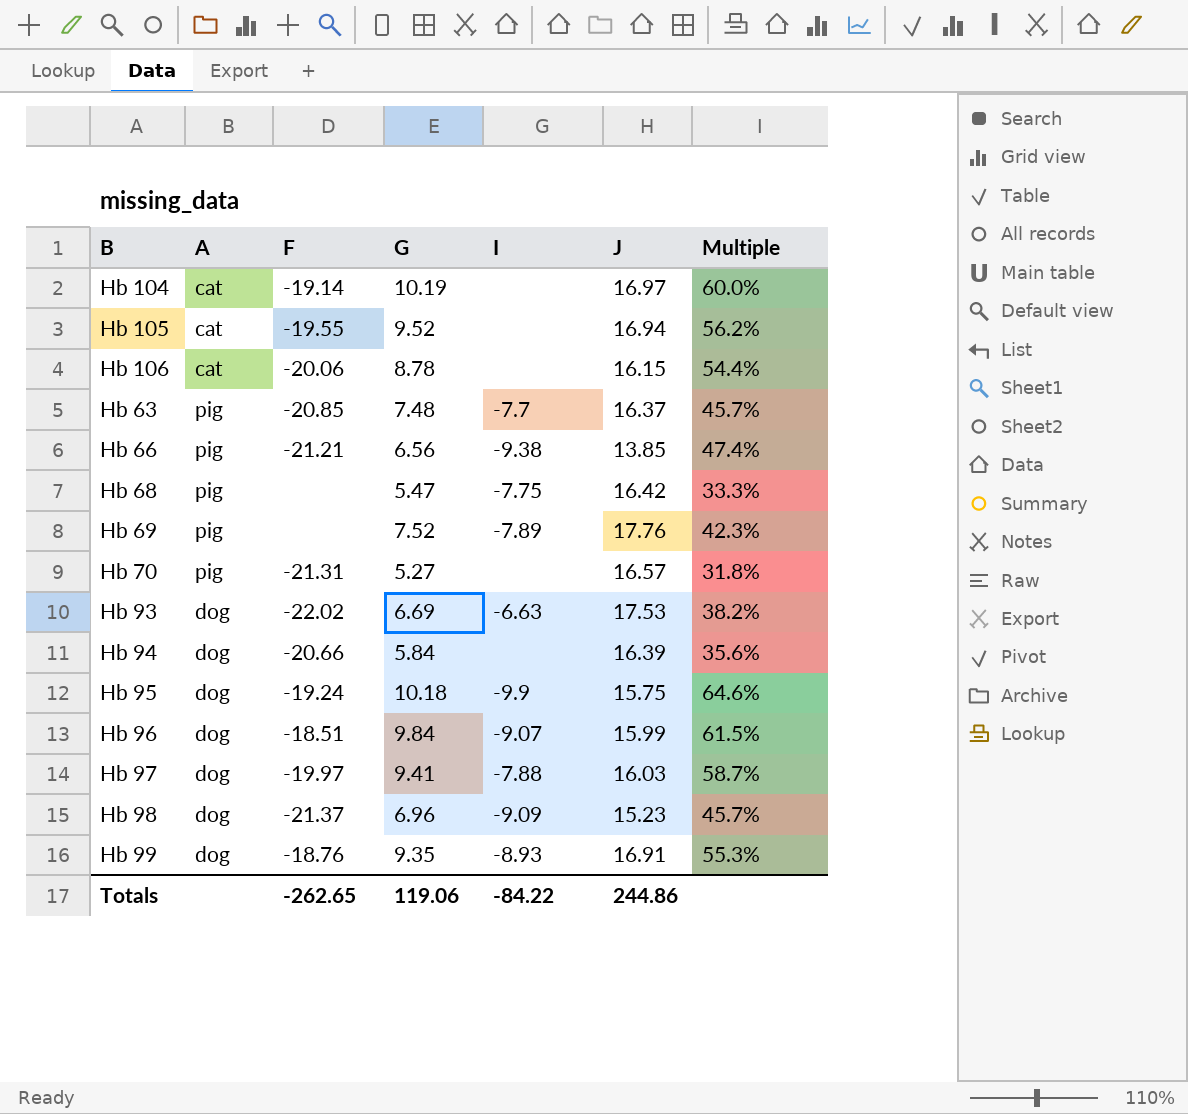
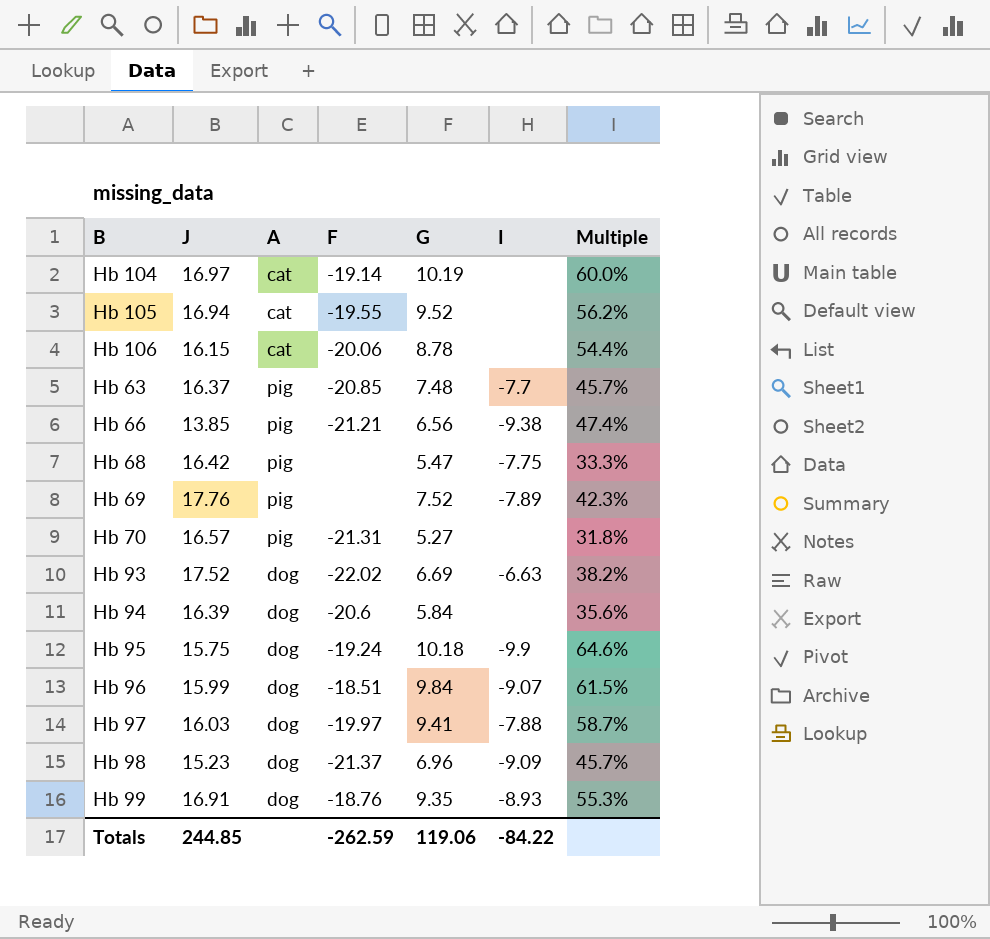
column J | position: 6 -> 2
Hb 93 | J: 17.53 -> 17.52
Hb 94 | F: -20.66 -> -20.6
Totals | J: 244.86 -> 244.85
Totals | F: -262.65 -> -262.59

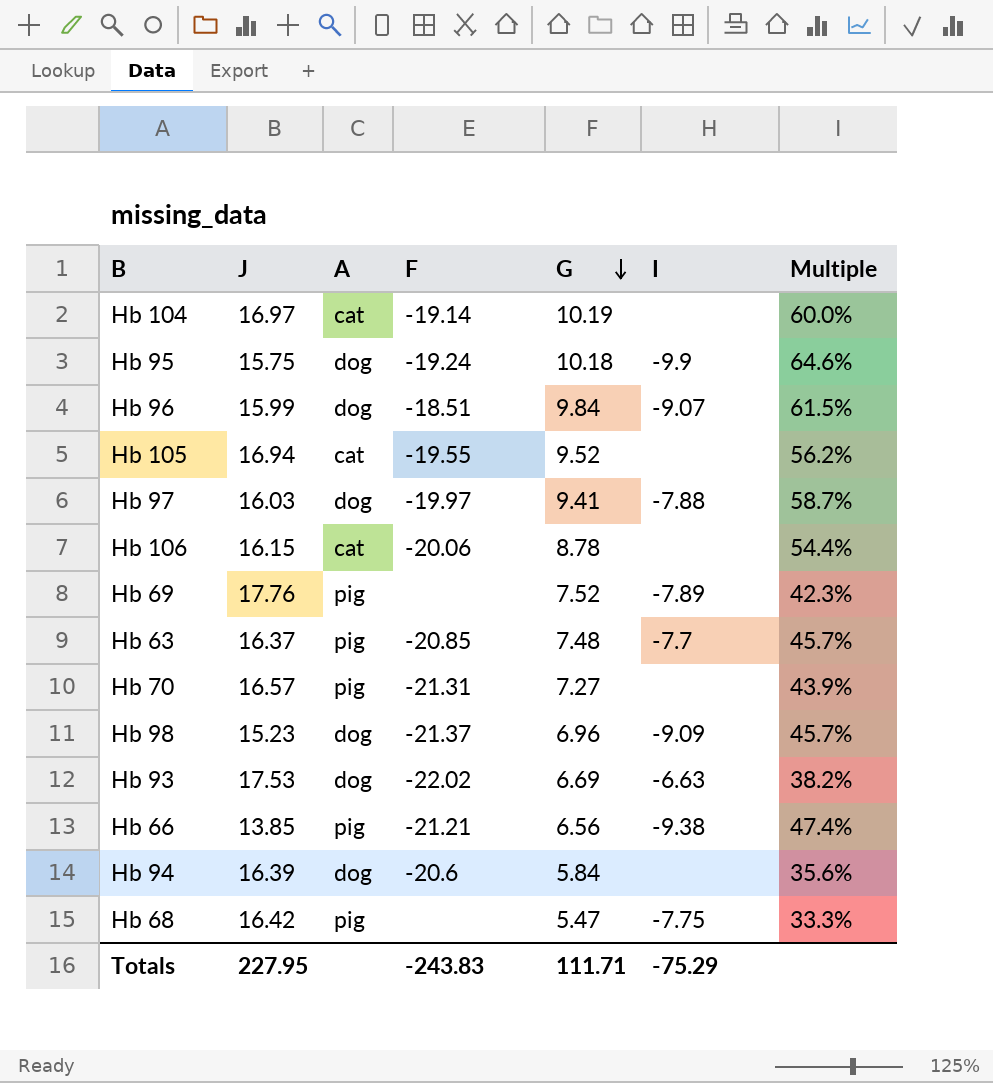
row order: none -> G descending
row Hb 99: 16.91 | dog | -18.76 | 9.35 | -8.93 | 55.3% -> none
Hb 70 | G: 5.27 -> 7.27
Hb 70 | Multiple: 31.8% -> 43.9%
Hb 93 | J: 17.52 -> 17.53
Totals | J: 244.85 -> 227.95
Totals | F: -262.59 -> -243.83
Totals | G: 119.06 -> 111.71
Totals | I: -84.22 -> -75.29

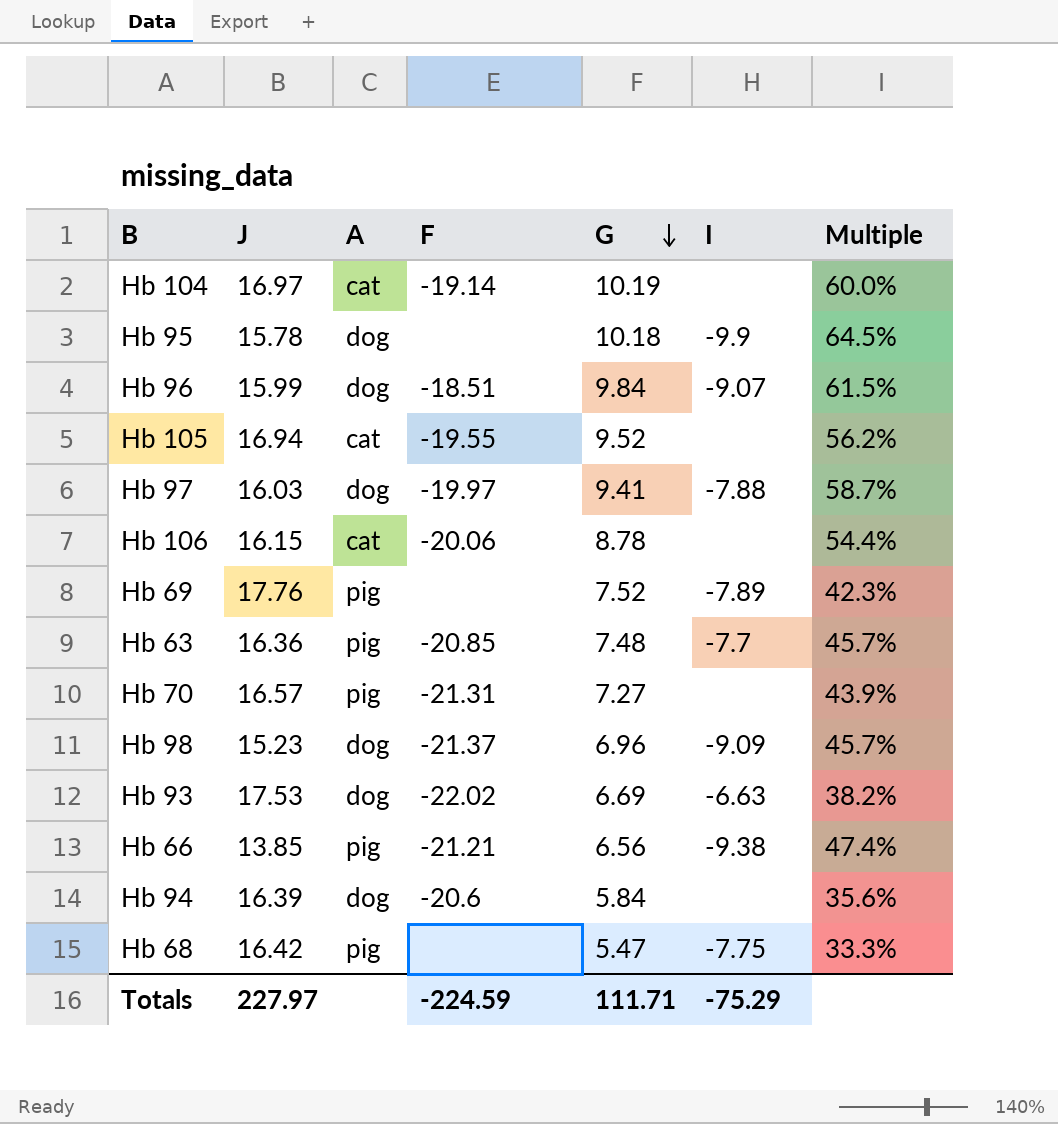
Hb 95 | J: 15.75 -> 15.78
Hb 95 | F: -19.24 -> none
Hb 95 | Multiple: 64.6% -> 64.5%
Hb 63 | J: 16.37 -> 16.36
Totals | J: 227.95 -> 227.97
Totals | F: -243.83 -> -224.59

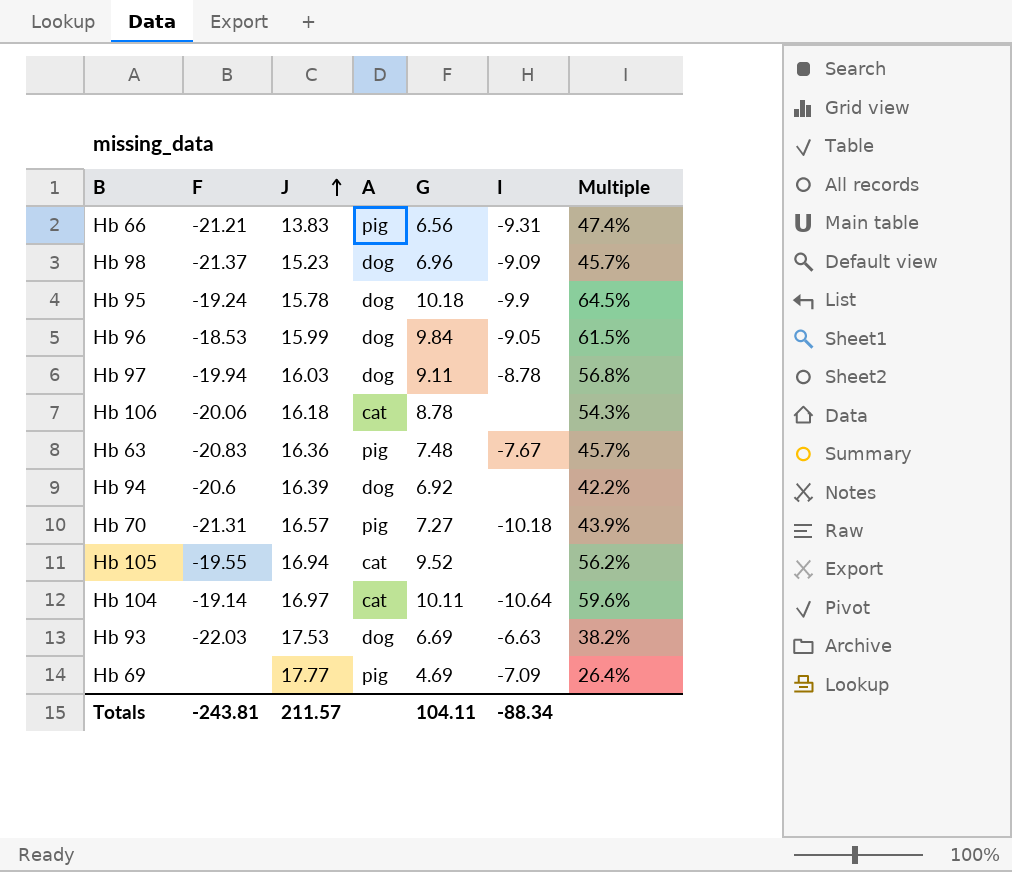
row order: G descending -> J ascending
column F | position: 4 -> 2
row Hb 68: 16.42 | pig | none | 5.47 | -7.75 | 33.3% -> none
Hb 66 | J: 13.85 -> 13.83
Hb 66 | I: -9.38 -> -9.31
Hb 95 | F: none -> -19.24
Hb 96 | F: -18.51 -> -18.53
Hb 96 | I: -9.07 -> -9.05
Hb 97 | F: -19.97 -> -19.94
Hb 97 | G: 9.41 -> 9.11
Hb 97 | I: -7.88 -> -8.78
Hb 97 | Multiple: 58.7% -> 56.8%
Hb 106 | J: 16.15 -> 16.18
Hb 106 | Multiple: 54.4% -> 54.3%
Hb 63 | F: -20.85 -> -20.83
Hb 63 | I: -7.7 -> -7.67
Hb 94 | G: 5.84 -> 6.92
Hb 94 | Multiple: 35.6% -> 42.2%
Hb 70 | I: none -> -10.18
Hb 104 | G: 10.19 -> 10.11
Hb 104 | I: none -> -10.64
Hb 104 | Multiple: 60.0% -> 59.6%
Hb 93 | F: -22.02 -> -22.03
Hb 69 | J: 17.76 -> 17.77
Hb 69 | G: 7.52 -> 4.69
Hb 69 | I: -7.89 -> -7.09
Hb 69 | Multiple: 42.3% -> 26.4%
Totals | F: -224.59 -> -243.81
Totals | J: 227.97 -> 211.57
Totals | G: 111.71 -> 104.11
Totals | I: -75.29 -> -88.34

